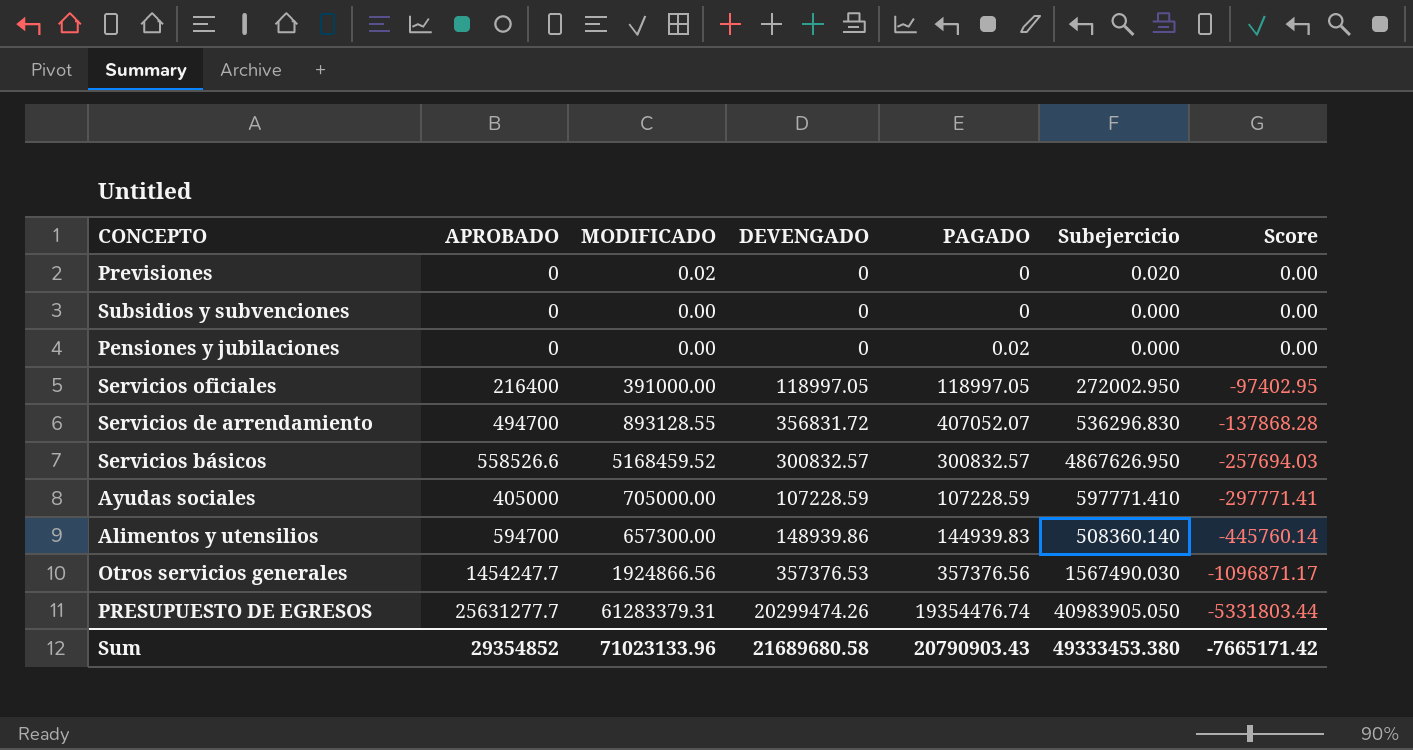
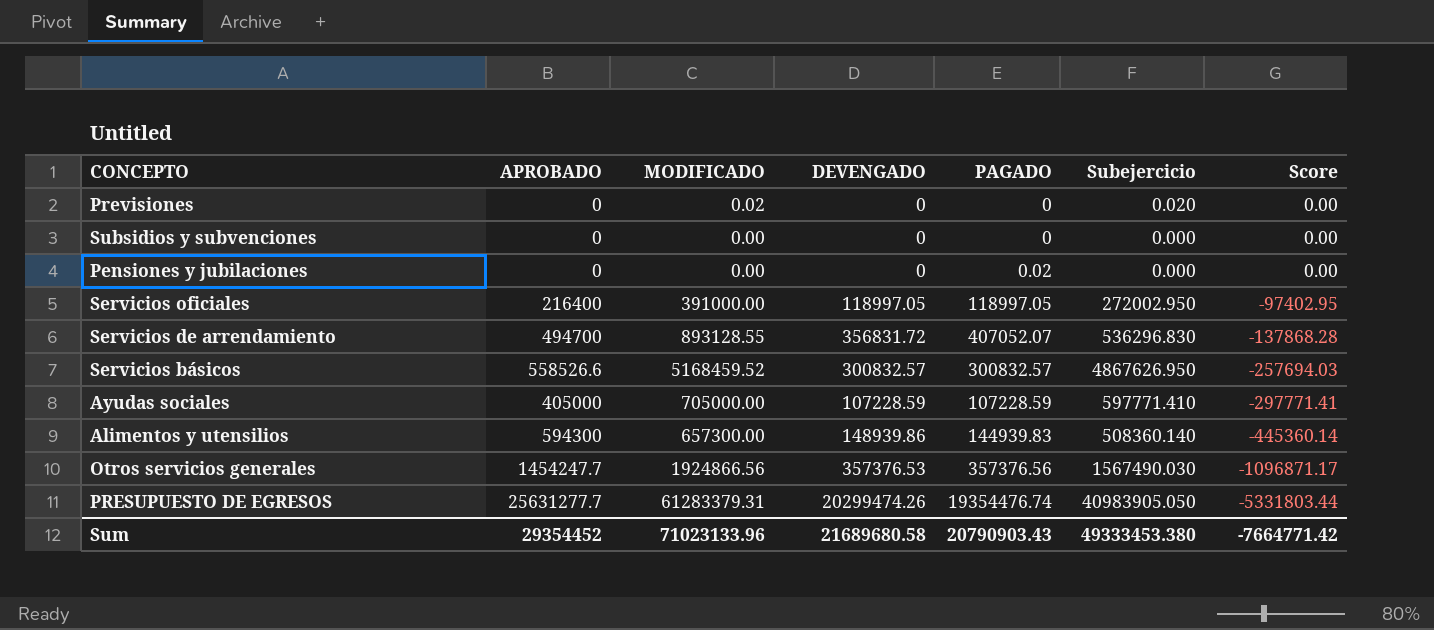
Alimentos y utensilios | APROBADO: 594700 -> 594300
Alimentos y utensilios | Score: -445760.14 -> -445360.14
Sum | APROBADO: 29354852 -> 29354452
Sum | Score: -7665171.42 -> -7664771.42

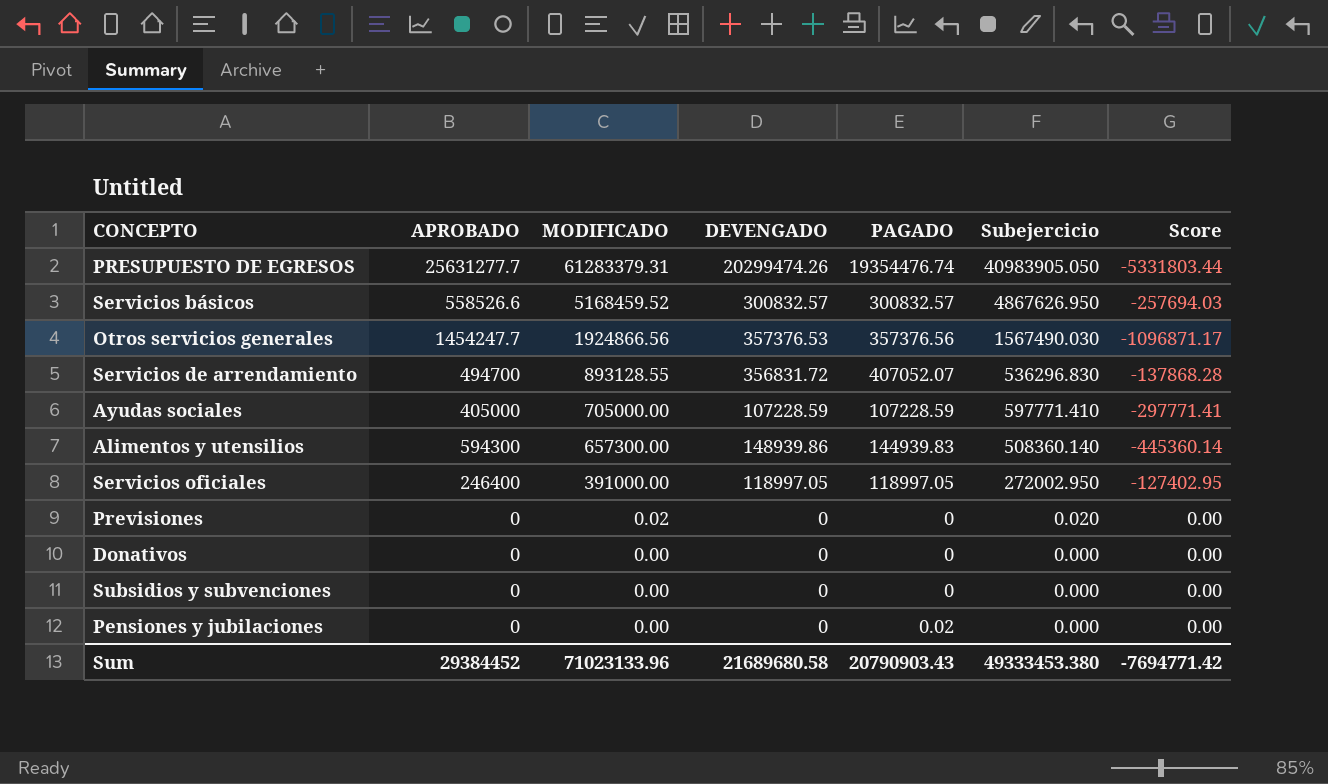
row order: Score descending -> MODIFICADO descending
Servicios oficiales | APROBADO: 216400 -> 246400
Servicios oficiales | Score: -97402.95 -> -127402.95
row Donativos: none -> 0 | 0.00 | 0 | 0 | 0.000 | 0.00
Sum | APROBADO: 29354452 -> 29384452
Sum | Score: -7664771.42 -> -7694771.42

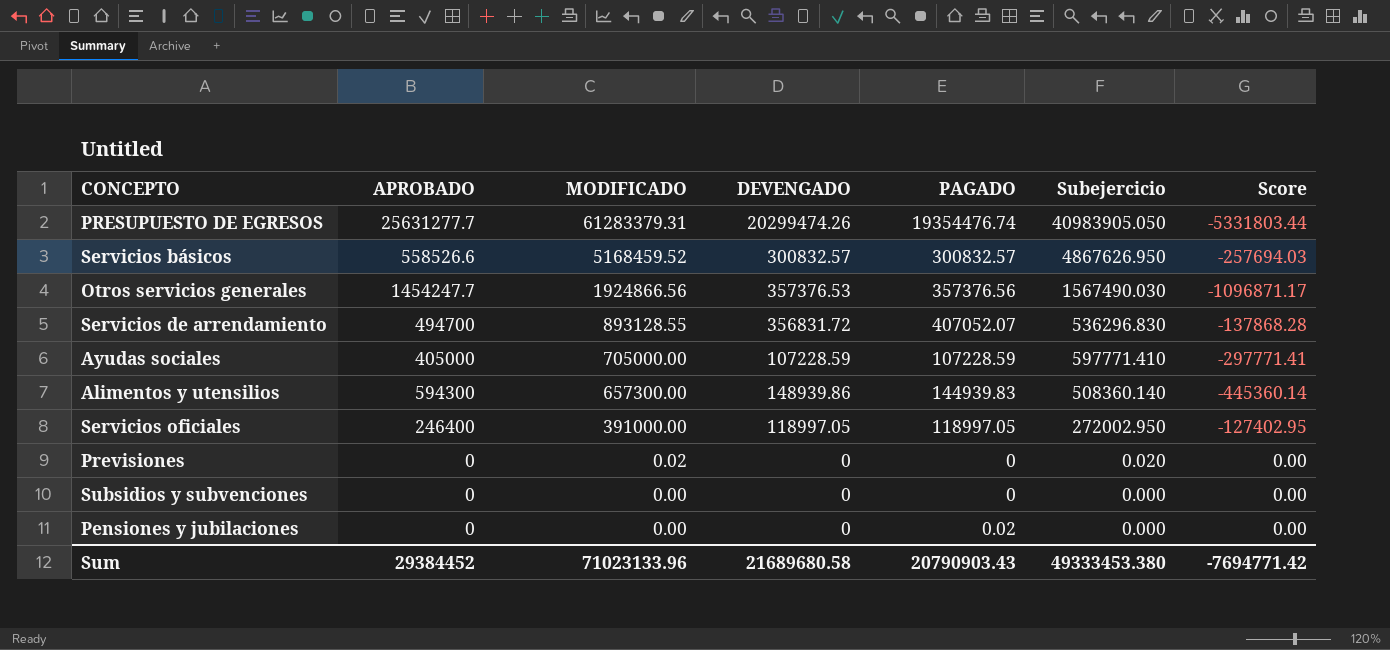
row Donativos: 0 | 0.00 | 0 | 0 | 0.000 | 0.00 -> none

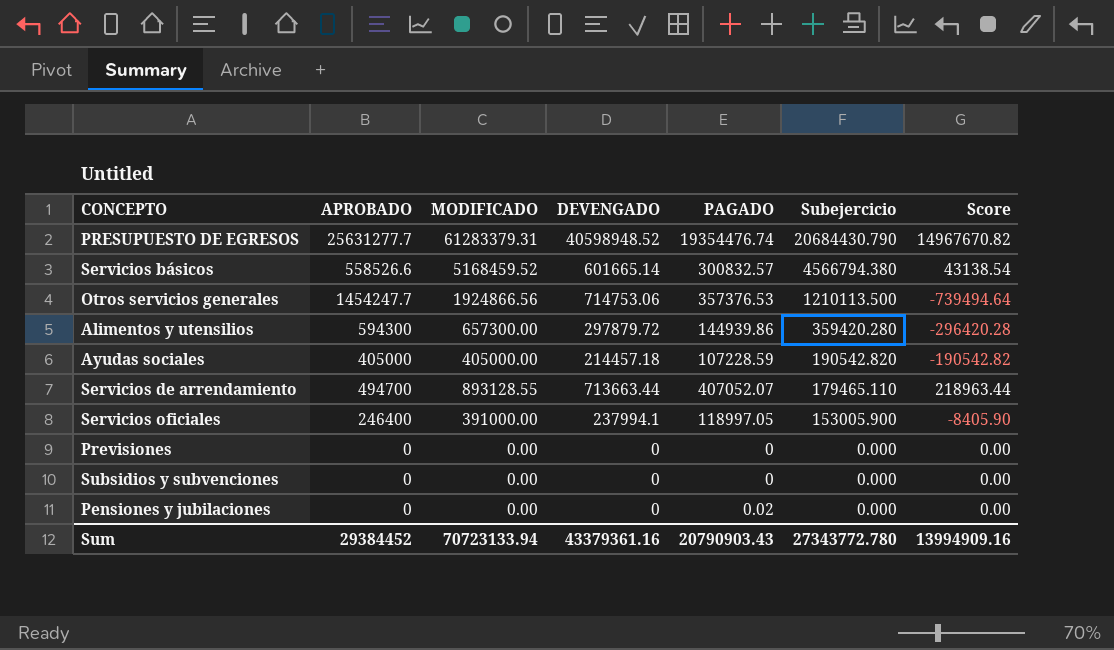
row order: MODIFICADO descending -> Subejercicio descending
PRESUPUESTO DE EGRESOS | DEVENGADO: 20299474.26 -> 40598948.52
PRESUPUESTO DE EGRESOS | Subejercicio: 40983905.050 -> 20684430.790
PRESUPUESTO DE EGRESOS | Score: -5331803.44 -> 14967670.82
Servicios básicos | DEVENGADO: 300832.57 -> 601665.14
Servicios básicos | Subejercicio: 4867626.950 -> 4566794.380
Servicios básicos | Score: -257694.03 -> 43138.54
Otros servicios generales | DEVENGADO: 357376.53 -> 714753.06
Otros servicios generales | PAGADO: 357376.56 -> 357376.53
Otros servicios generales | Subejercicio: 1567490.030 -> 1210113.500
Otros servicios generales | Score: -1096871.17 -> -739494.64
Alimentos y utensilios | DEVENGADO: 148939.86 -> 297879.72
Alimentos y utensilios | PAGADO: 144939.83 -> 144939.86
Alimentos y utensilios | Subejercicio: 508360.140 -> 359420.280
Alimentos y utensilios | Score: -445360.14 -> -296420.28
Ayudas sociales | MODIFICADO: 705000.00 -> 405000.00
Ayudas sociales | DEVENGADO: 107228.59 -> 214457.18
Ayudas sociales | Subejercicio: 597771.410 -> 190542.820
Ayudas sociales | Score: -297771.41 -> -190542.82
Servicios de arrendamiento | DEVENGADO: 356831.72 -> 713663.44
Servicios de arrendamiento | Subejercicio: 536296.830 -> 179465.110
Servicios de arrendamiento | Score: -137868.28 -> 218963.44
Servicios oficiales | DEVENGADO: 118997.05 -> 237994.1
Servicios oficiales | Subejercicio: 272002.950 -> 153005.900
Servicios oficiales | Score: -127402.95 -> -8405.90
Previsiones | MODIFICADO: 0.02 -> 0.00
Previsiones | Subejercicio: 0.020 -> 0.000
Sum | MODIFICADO: 71023133.96 -> 70723133.94
Sum | DEVENGADO: 21689680.58 -> 43379361.16
Sum | Subejercicio: 49333453.380 -> 27343772.780
Sum | Score: -7694771.42 -> 13994909.16

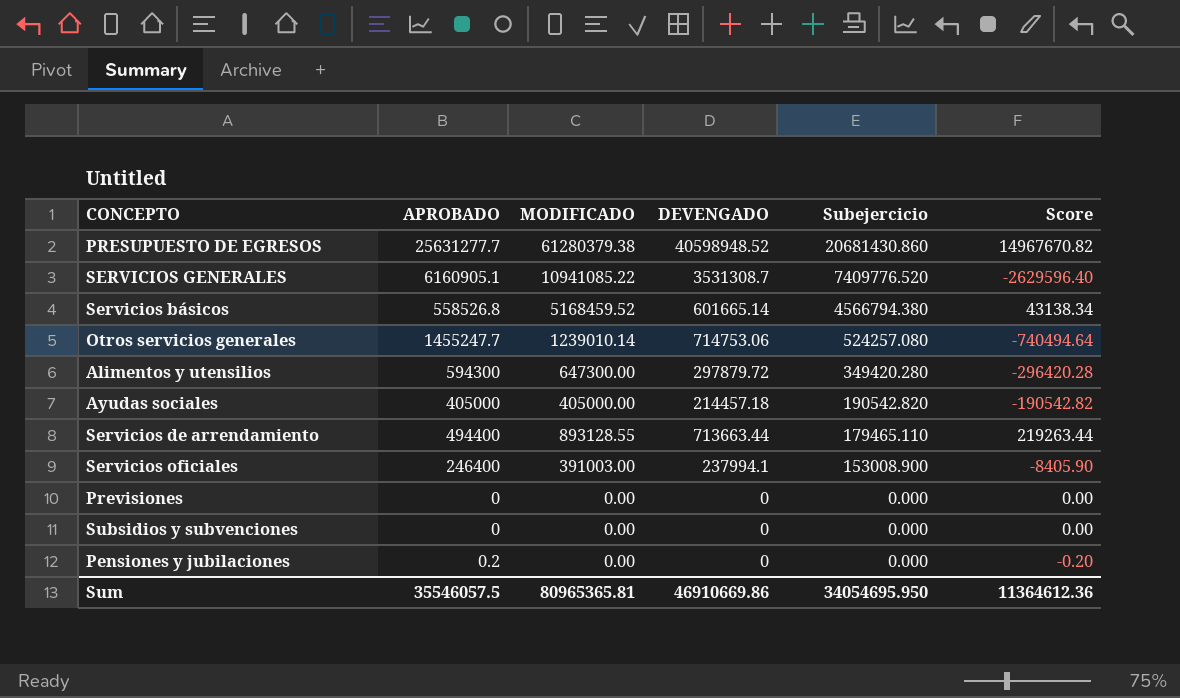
column PAGADO | position: 5 -> none
PRESUPUESTO DE EGRESOS | MODIFICADO: 61283379.31 -> 61280379.38
PRESUPUESTO DE EGRESOS | Subejercicio: 20684430.790 -> 20681430.860
row SERVICIOS GENERALES: none -> 6160905.1 | 10941085.22 | 3531308.7 | 7409776.520 | -2629596.40
Servicios básicos | APROBADO: 558526.6 -> 558526.8
Servicios básicos | Score: 43138.54 -> 43138.34
Otros servicios generales | APROBADO: 1454247.7 -> 1455247.7
Otros servicios generales | MODIFICADO: 1924866.56 -> 1239010.14
Otros servicios generales | Subejercicio: 1210113.500 -> 524257.080
Otros servicios generales | Score: -739494.64 -> -740494.64
Alimentos y utensilios | MODIFICADO: 657300.00 -> 647300.00
Alimentos y utensilios | Subejercicio: 359420.280 -> 349420.280
Servicios de arrendamiento | APROBADO: 494700 -> 494400
Servicios de arrendamiento | Score: 218963.44 -> 219263.44
Servicios oficiales | MODIFICADO: 391000.00 -> 391003.00
Servicios oficiales | Subejercicio: 153005.900 -> 153008.900
Pensiones y jubilaciones | APROBADO: 0 -> 0.2
Pensiones y jubilaciones | Score: 0.00 -> -0.20
Sum | APROBADO: 29384452 -> 35546057.5
Sum | MODIFICADO: 70723133.94 -> 80965365.81
Sum | DEVENGADO: 43379361.16 -> 46910669.86
Sum | Subejercicio: 27343772.780 -> 34054695.950
Sum | Score: 13994909.16 -> 11364612.36

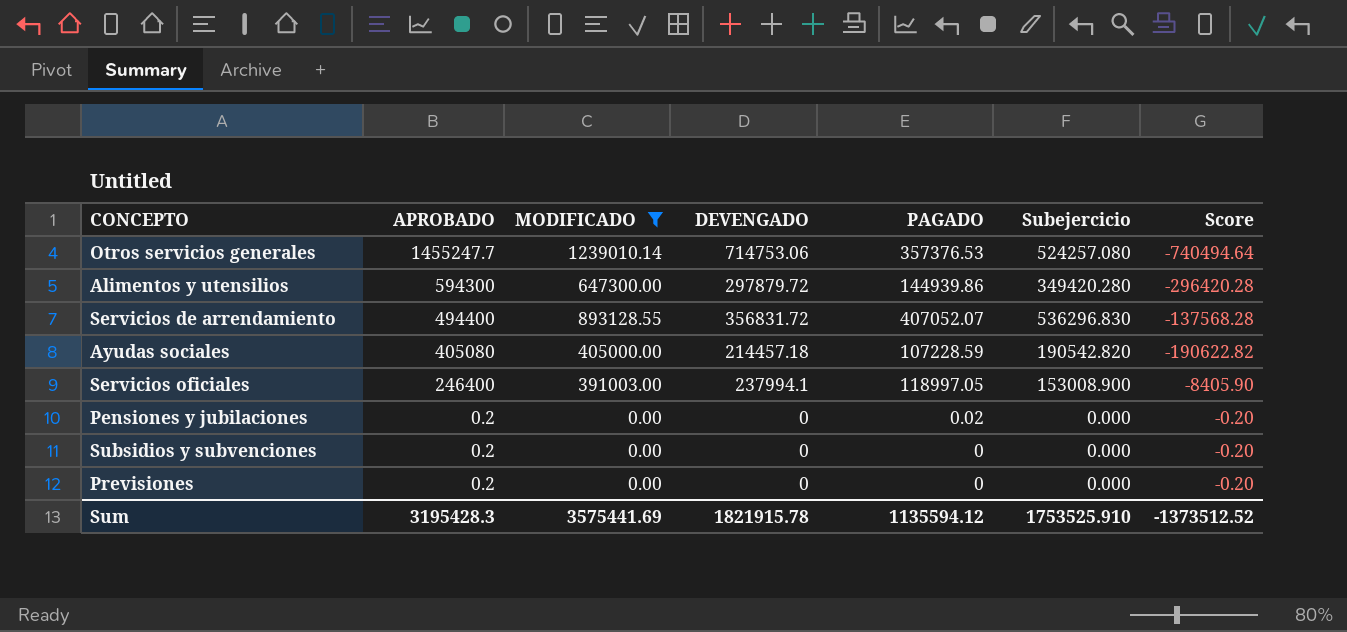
filter: none -> MODIFICADO <= 1239010.14
row order: Subejercicio descending -> APROBADO descending
column PAGADO | position: none -> 5
Servicios de arrendamiento | DEVENGADO: 713663.44 -> 356831.72
Servicios de arrendamiento | Subejercicio: 179465.110 -> 536296.830
Servicios de arrendamiento | Score: 219263.44 -> -137568.28
Ayudas sociales | APROBADO: 405000 -> 405080
Ayudas sociales | Score: -190542.82 -> -190622.82
Subsidios y subvenciones | APROBADO: 0 -> 0.2
Subsidios y subvenciones | Score: 0.00 -> -0.20
Previsiones | APROBADO: 0 -> 0.2
Previsiones | Score: 0.00 -> -0.20
Sum | APROBADO: 35546057.5 -> 3195428.3
Sum | MODIFICADO: 80965365.81 -> 3575441.69
Sum | DEVENGADO: 46910669.86 -> 1821915.78
Sum | Subejercicio: 34054695.950 -> 1753525.910
Sum | Score: 11364612.36 -> -1373512.52

